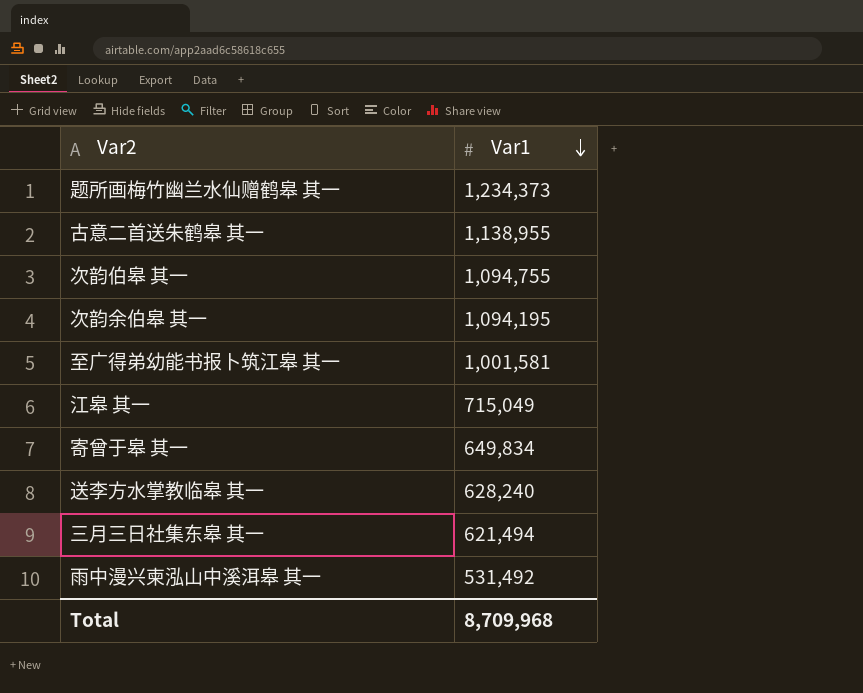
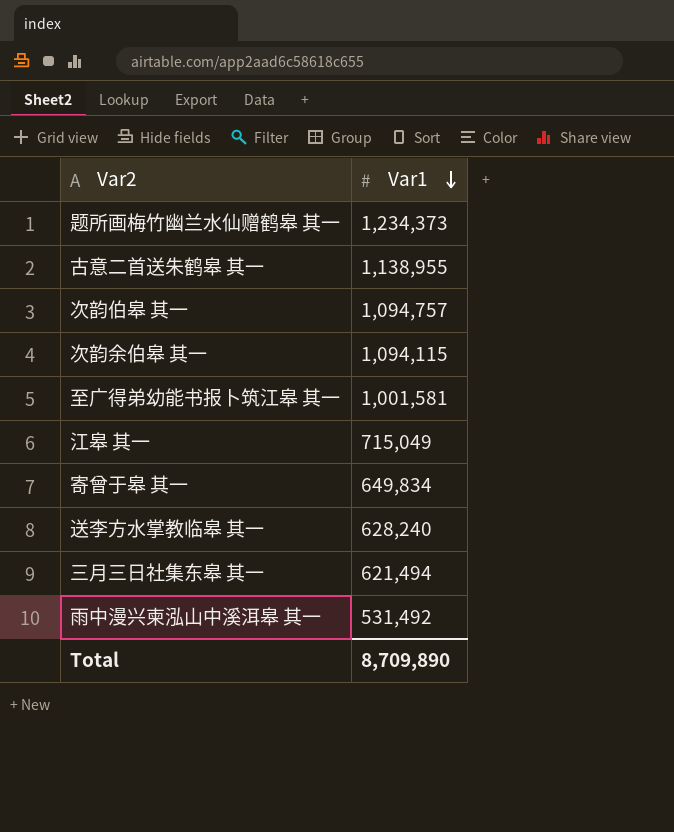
次韵伯皋 其一 | Var1: 1,094,755 -> 1,094,757
次韵余伯皋 其一 | Var1: 1,094,195 -> 1,094,115
Total | Var1: 8,709,968 -> 8,709,890

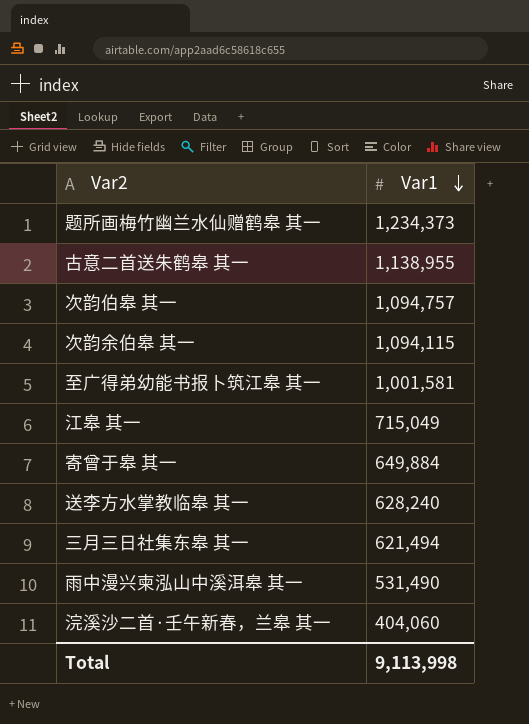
寄曾于皋 其一 | Var1: 649,834 -> 649,884
雨中漫兴柬泓山中溪洱皋 其一 | Var1: 531,492 -> 531,490
row 浣溪沙二首·壬午新春，兰皋 其一: none -> 404,060
Total | Var1: 8,709,890 -> 9,113,998

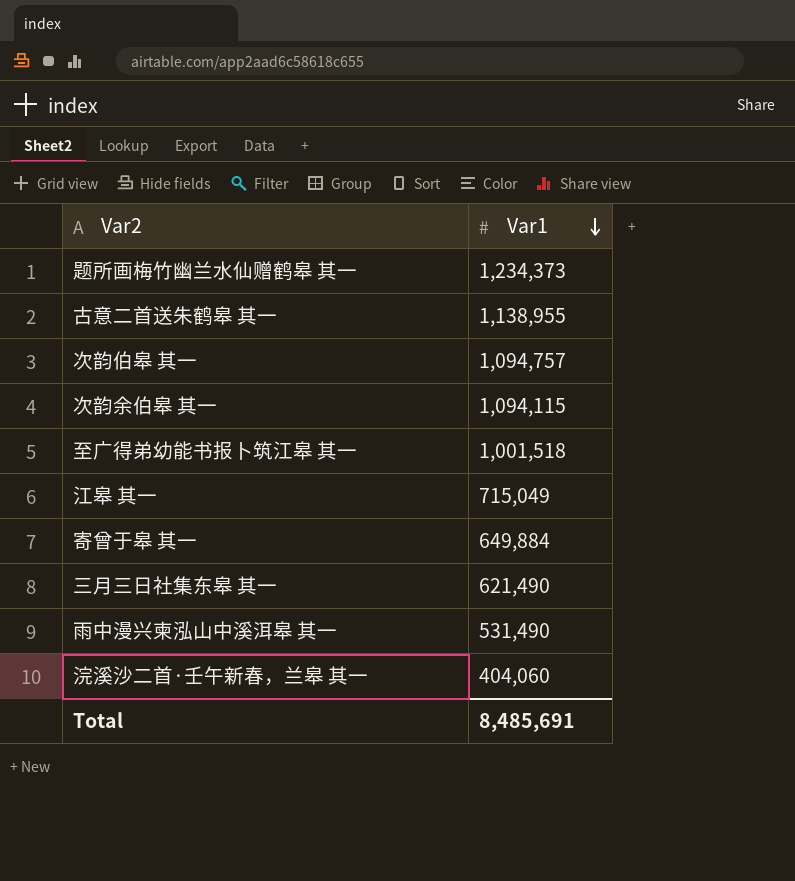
row 送李方水掌教临皋 其一: 628,240 -> none
至广得弟幼能书报卜筑江皋 其一 | Var1: 1,001,581 -> 1,001,518
三月三日社集东皋 其一 | Var1: 621,494 -> 621,490
Total | Var1: 9,113,998 -> 8,485,691

